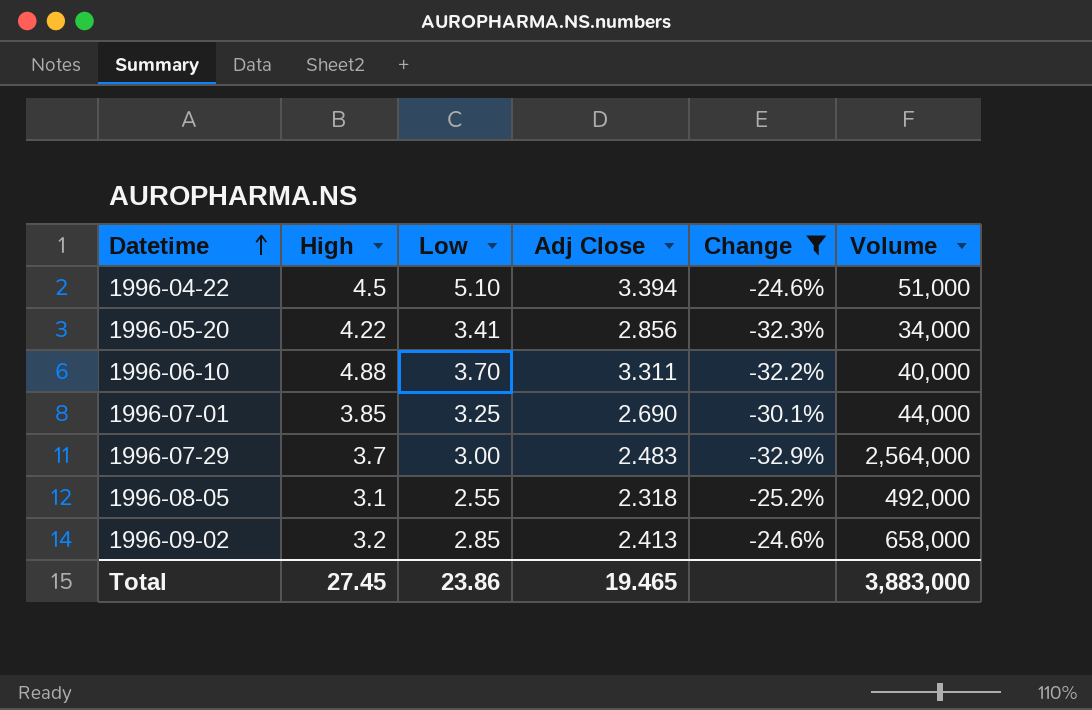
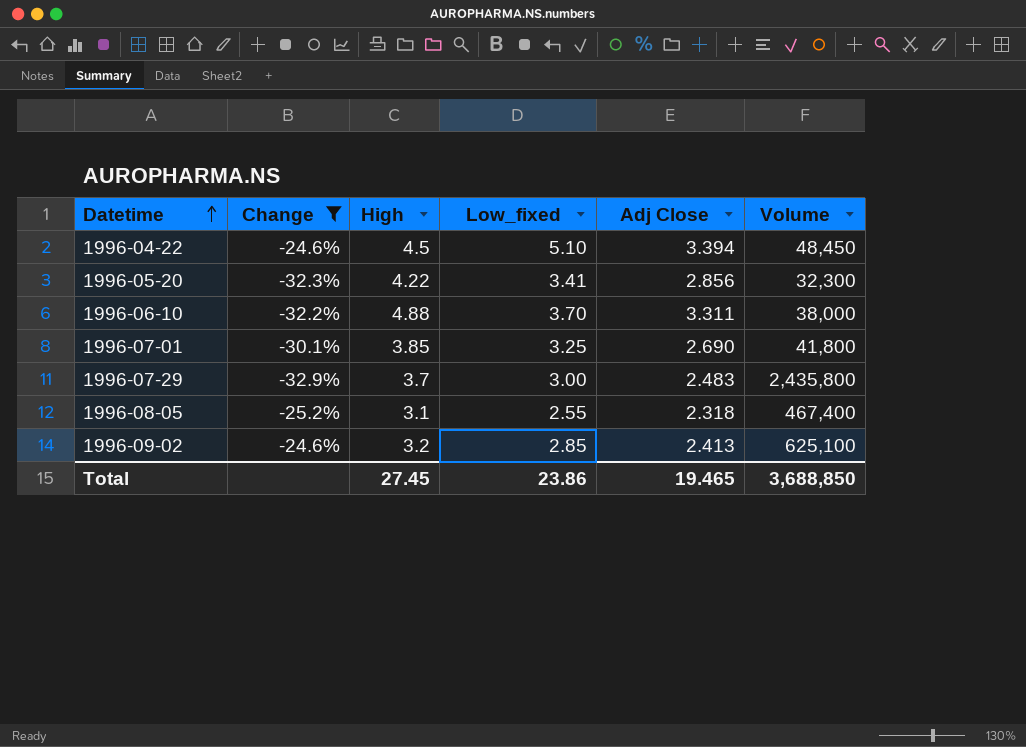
column Change | position: 5 -> 2
column name: Low -> Low_fixed
1996-04-22 | Volume: 51,000 -> 48,450
1996-05-20 | Volume: 34,000 -> 32,300
1996-06-10 | Volume: 40,000 -> 38,000
1996-07-01 | Volume: 44,000 -> 41,800
1996-07-29 | Volume: 2,564,000 -> 2,435,800
1996-08-05 | Volume: 492,000 -> 467,400
1996-09-02 | Volume: 658,000 -> 625,100
Total | Volume: 3,883,000 -> 3,688,850

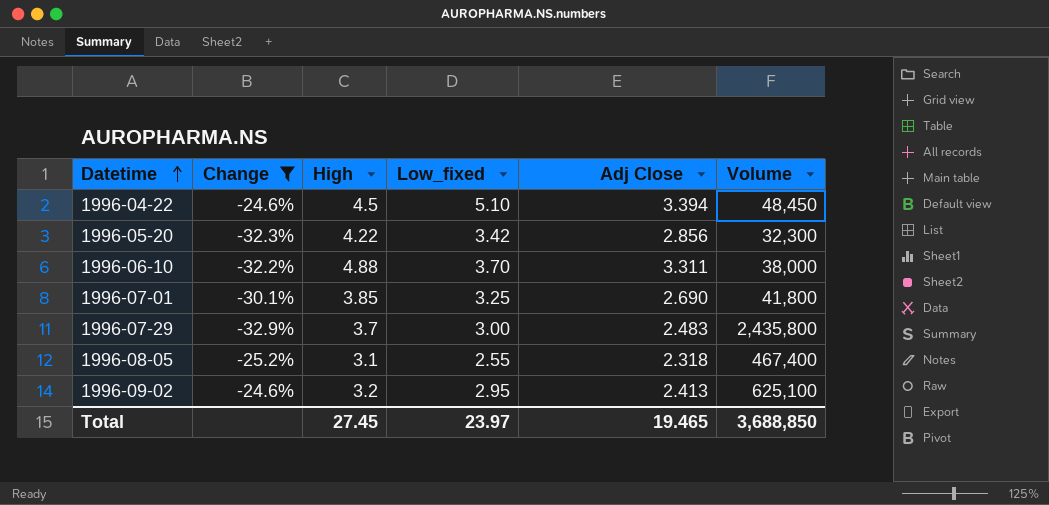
1996-05-20 | Low_fixed: 3.41 -> 3.42
1996-09-02 | Low_fixed: 2.85 -> 2.95
Total | Low_fixed: 23.86 -> 23.97

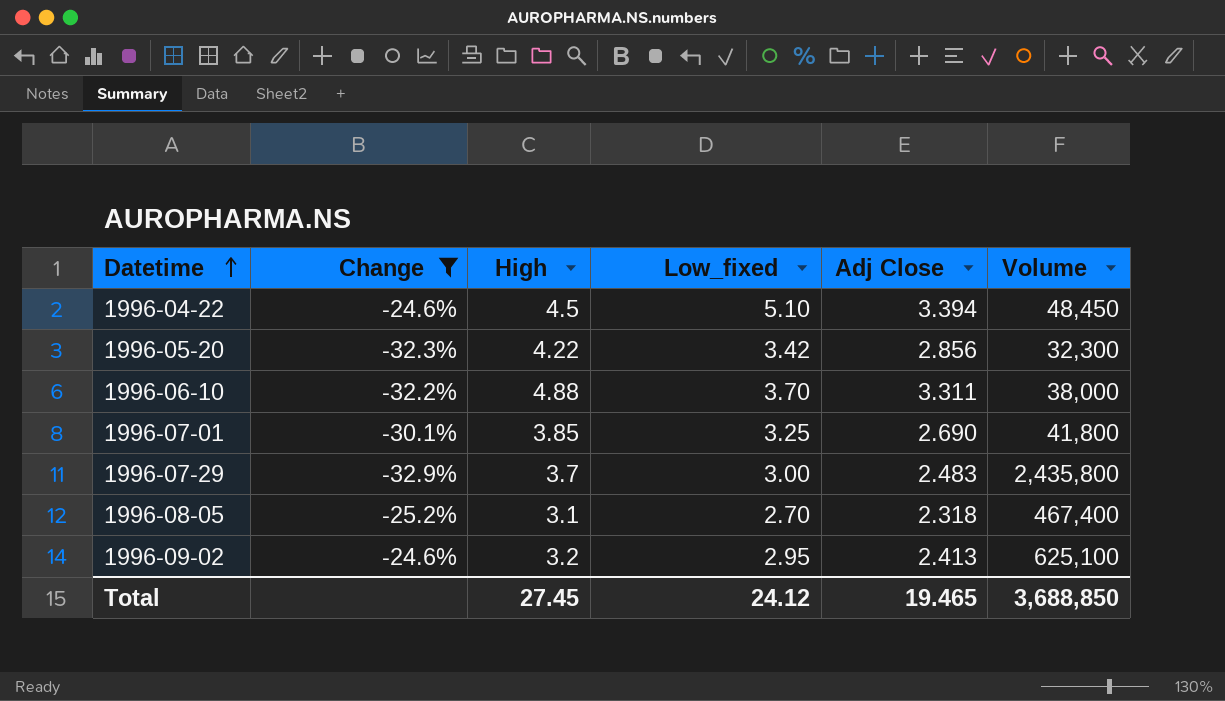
1996-08-05 | Low_fixed: 2.55 -> 2.70
Total | Low_fixed: 23.97 -> 24.12

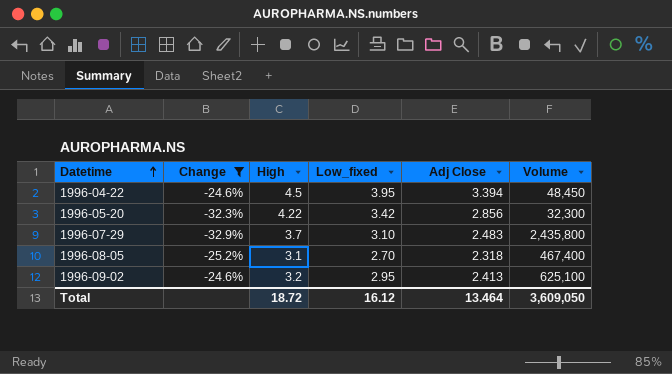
row 1996-06-10: -32.2% | 4.88 | 3.70 | 3.311 | 38,000 -> none
row 1996-07-01: -30.1% | 3.85 | 3.25 | 2.690 | 41,800 -> none
1996-04-22 | Low_fixed: 5.10 -> 3.95
1996-07-29 | Low_fixed: 3.00 -> 3.10
Total | High: 27.45 -> 18.72
Total | Low_fixed: 24.12 -> 16.12
Total | Adj Close: 19.465 -> 13.464
Total | Volume: 3,688,850 -> 3,609,050

